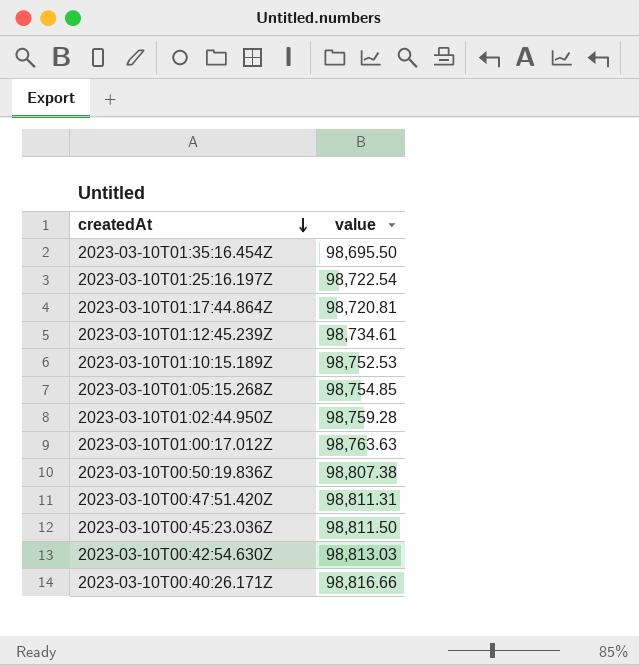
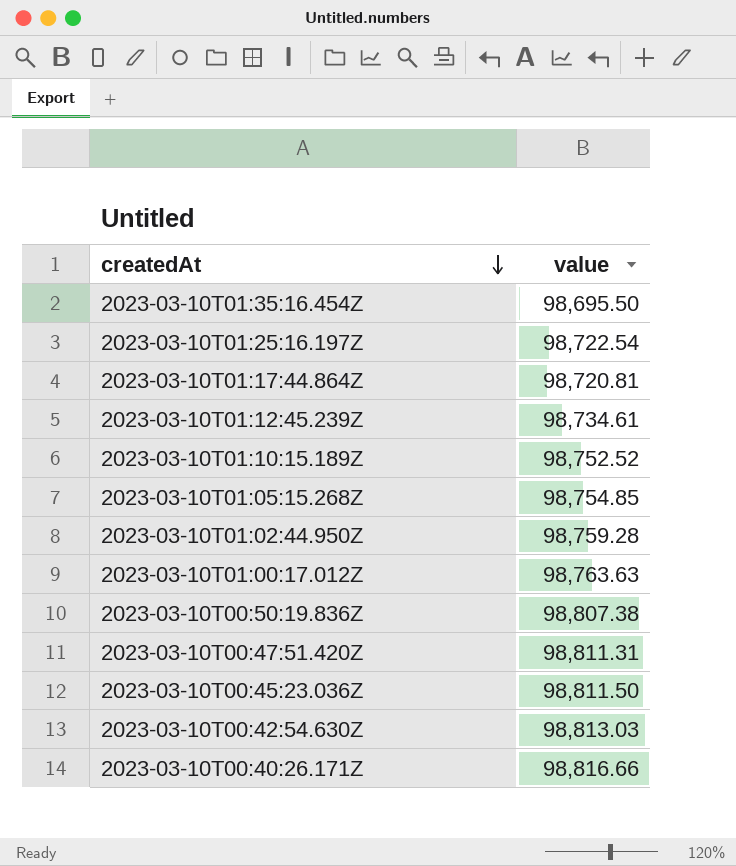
2023-03-10T01:10:15.189Z | value: 98,752.53 -> 98,752.52

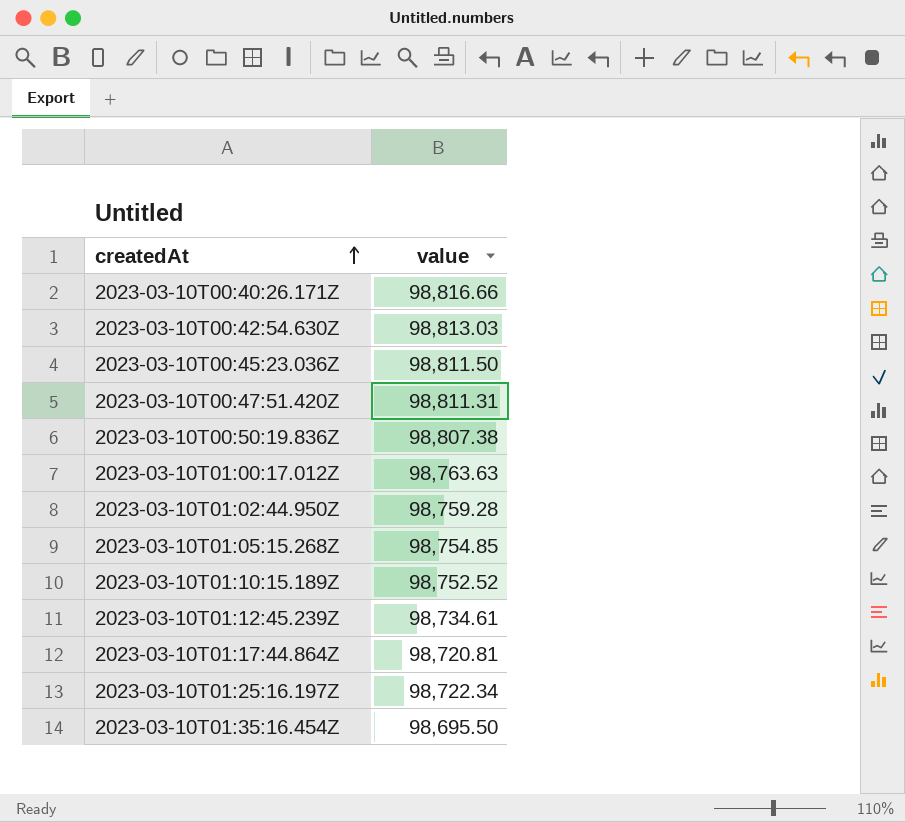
row order: createdAt descending -> createdAt ascending
2023-03-10T01:25:16.197Z | value: 98,722.54 -> 98,722.34

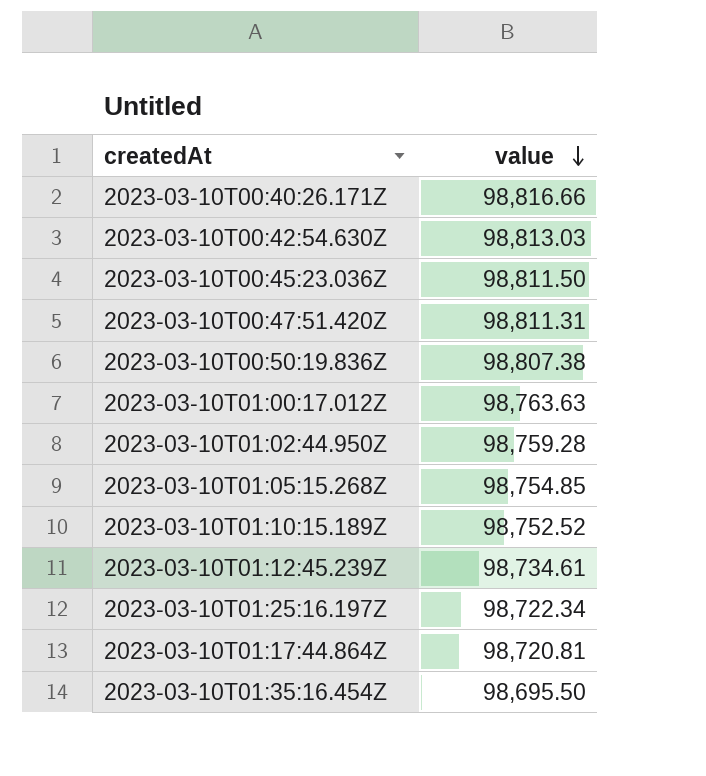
row order: createdAt ascending -> value descending

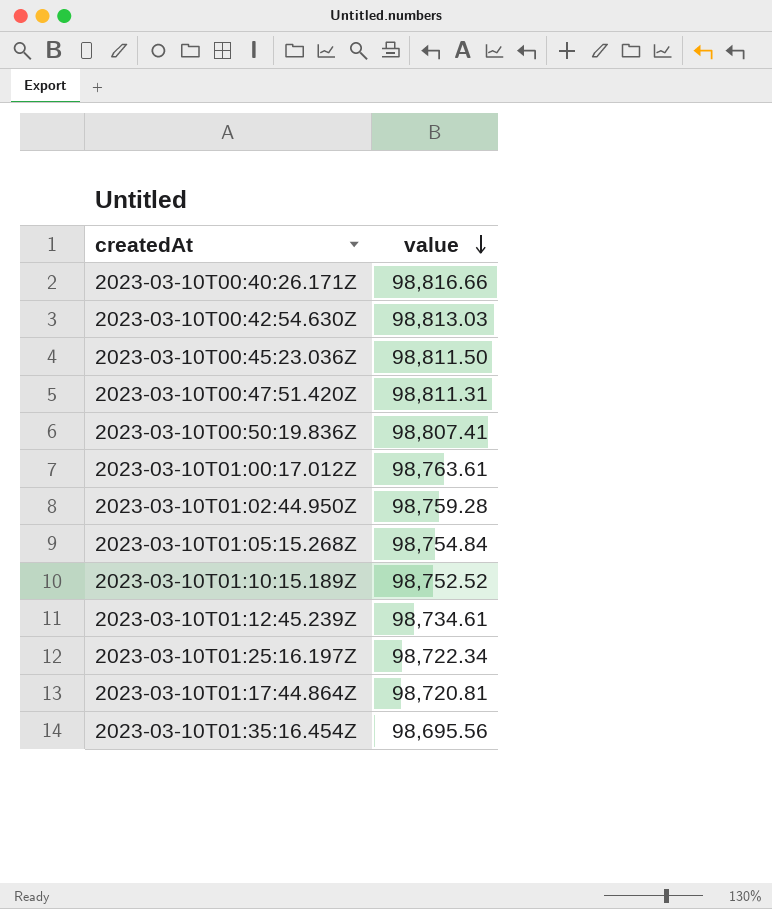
2023-03-10T00:50:19.836Z | value: 98,807.38 -> 98,807.41
2023-03-10T01:00:17.012Z | value: 98,763.63 -> 98,763.61
2023-03-10T01:05:15.268Z | value: 98,754.85 -> 98,754.84
2023-03-10T01:35:16.454Z | value: 98,695.50 -> 98,695.56

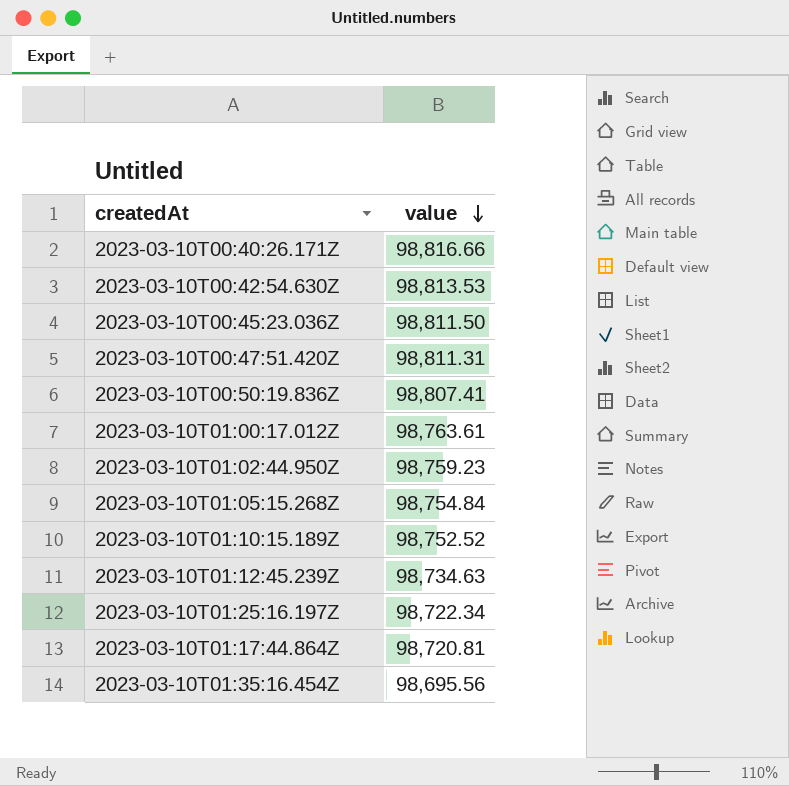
2023-03-10T00:42:54.630Z | value: 98,813.03 -> 98,813.53
2023-03-10T01:02:44.950Z | value: 98,759.28 -> 98,759.23
2023-03-10T01:12:45.239Z | value: 98,734.61 -> 98,734.63

